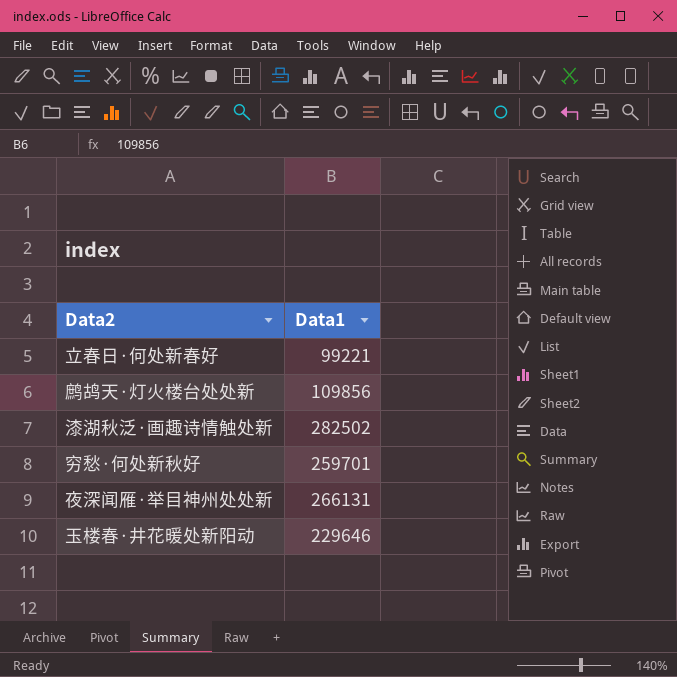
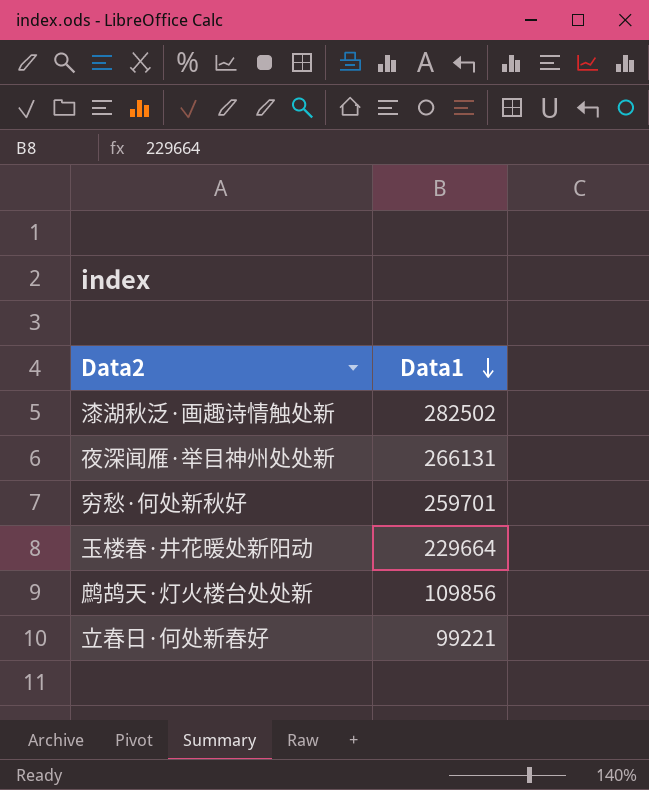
row order: none -> Data1 descending
玉楼春·井花暖处新阳动 | Data1: 229646 -> 229664

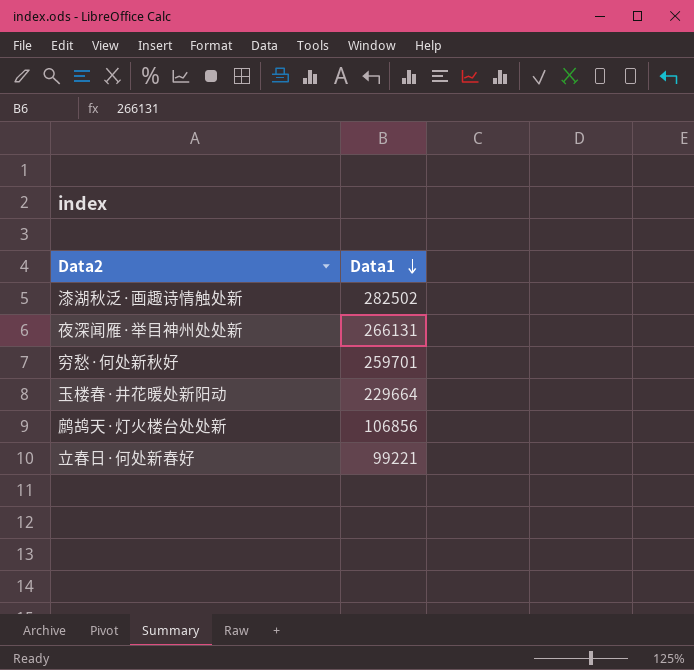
鹧鸪天·灯火楼台处处新 | Data1: 109856 -> 106856

